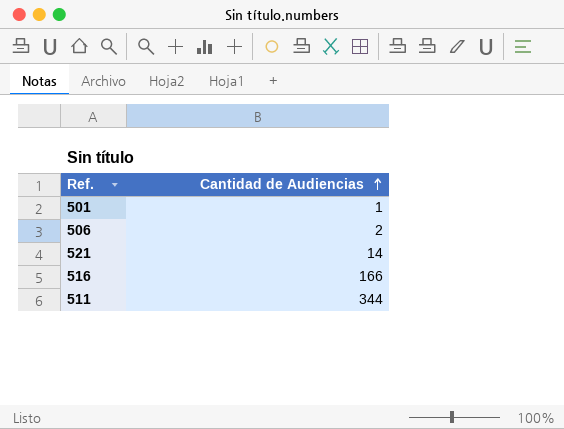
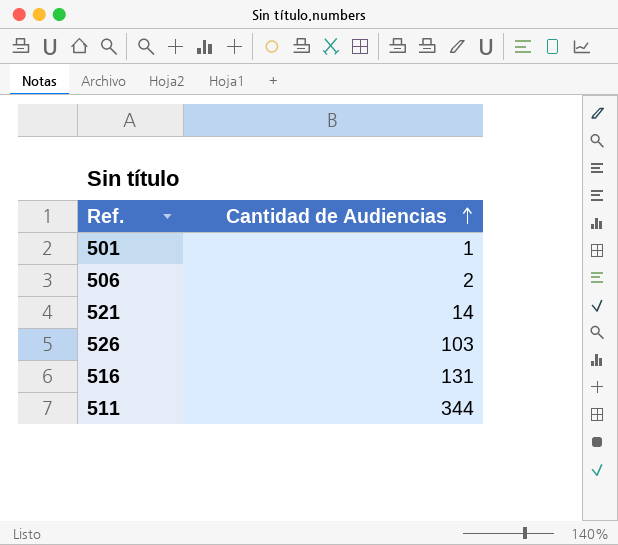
row 526: none -> 103
516 | Cantidad de Audiencias: 166 -> 131

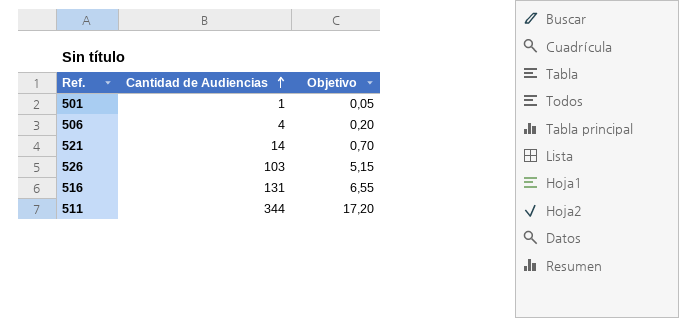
column Objetivo | formula: none -> [Cantidad de Audiencias] * 0,05
506 | Cantidad de Audiencias: 2 -> 4

